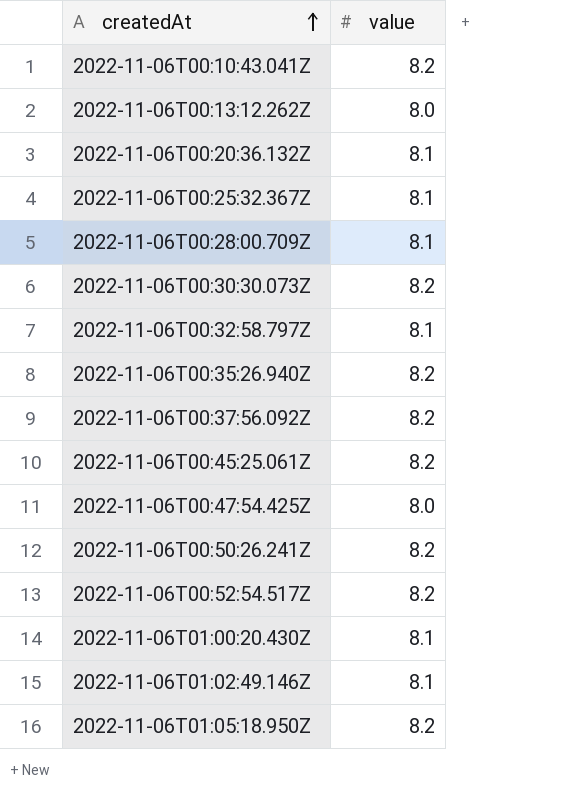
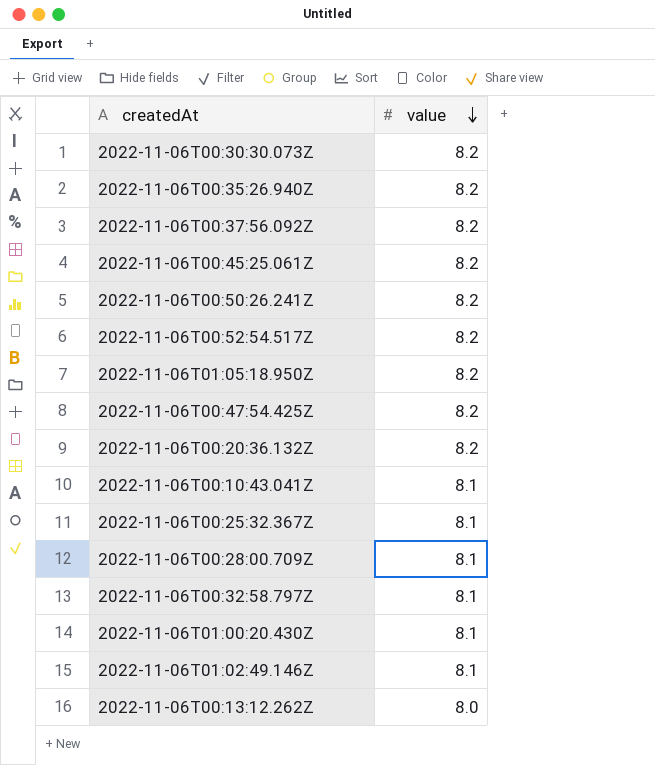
row order: createdAt ascending -> value descending
2022-11-06T00:47:54.425Z | value: 8.0 -> 8.2
2022-11-06T00:20:36.132Z | value: 8.1 -> 8.2
2022-11-06T00:10:43.041Z | value: 8.2 -> 8.1

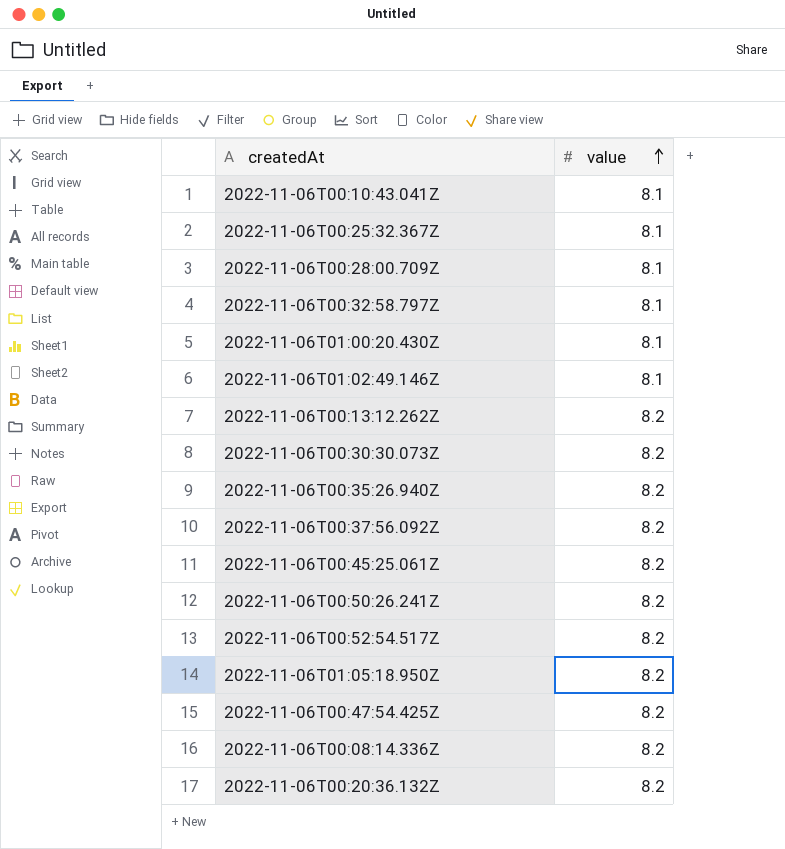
row order: value descending -> value ascending
2022-11-06T00:13:12.262Z | value: 8.0 -> 8.2
row 2022-11-06T00:08:14.336Z: none -> 8.2

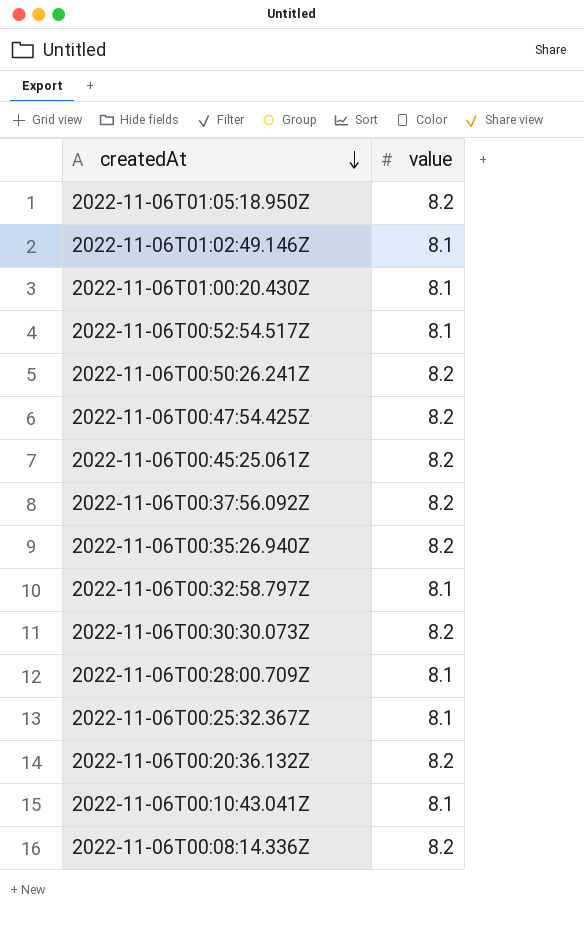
row order: value ascending -> createdAt descending
row 2022-11-06T00:13:12.262Z: 8.2 -> none
2022-11-06T00:52:54.517Z | value: 8.2 -> 8.1

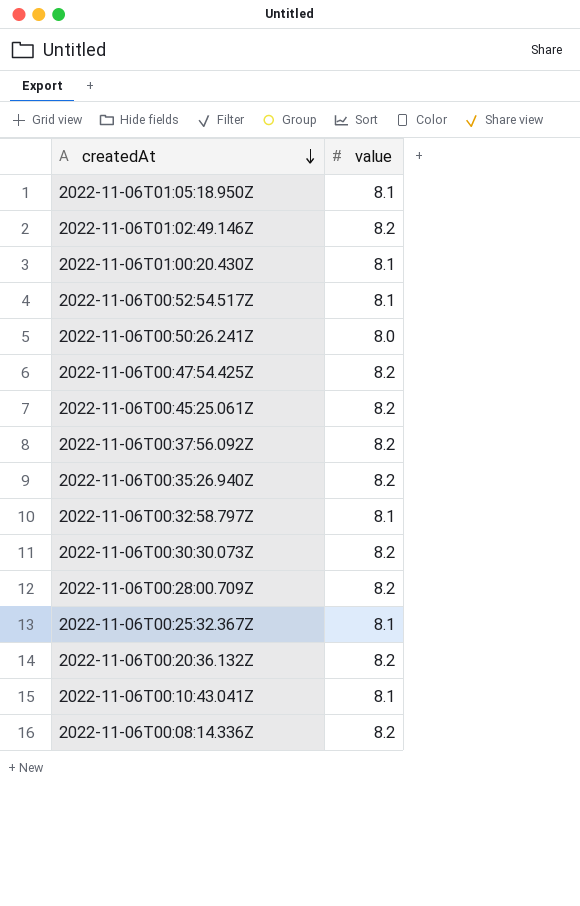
2022-11-06T01:05:18.950Z | value: 8.2 -> 8.1
2022-11-06T01:02:49.146Z | value: 8.1 -> 8.2
2022-11-06T00:50:26.241Z | value: 8.2 -> 8.0
2022-11-06T00:28:00.709Z | value: 8.1 -> 8.2

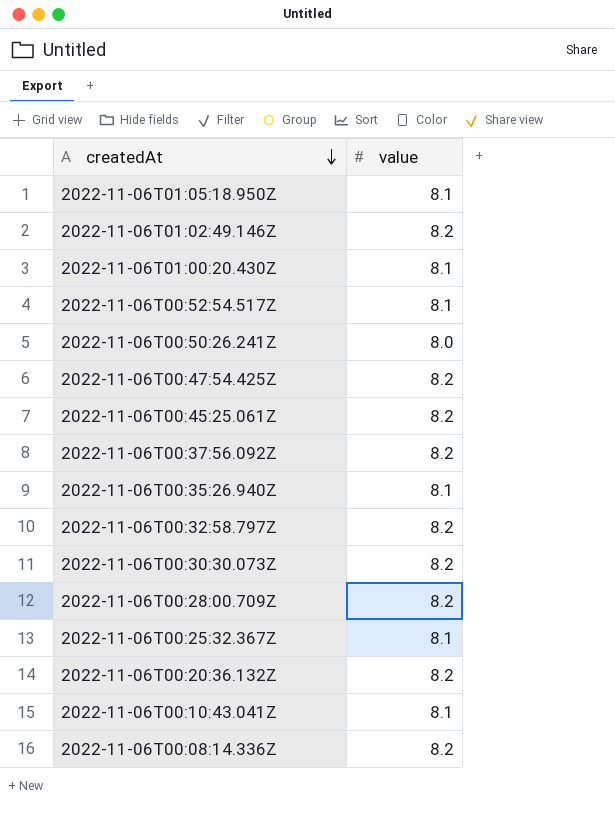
2022-11-06T00:35:26.940Z | value: 8.2 -> 8.1
2022-11-06T00:32:58.797Z | value: 8.1 -> 8.2

